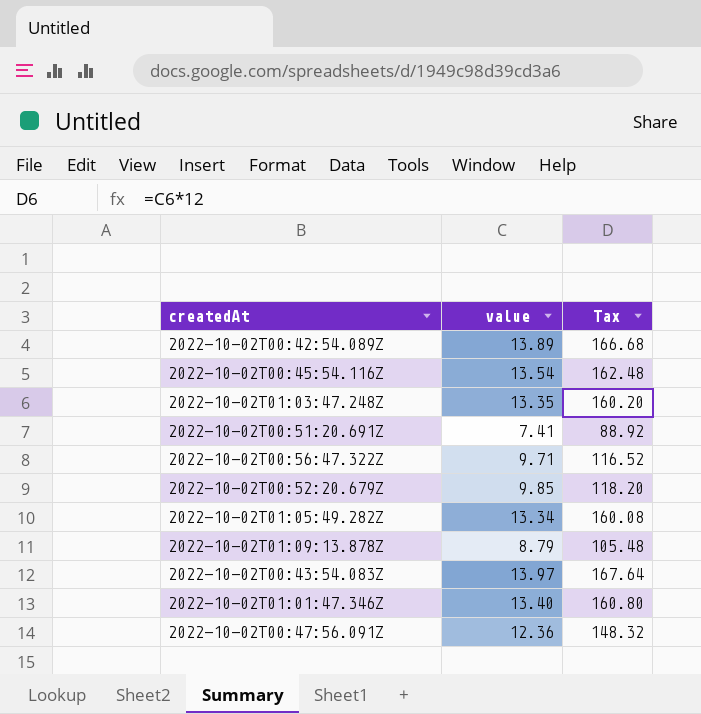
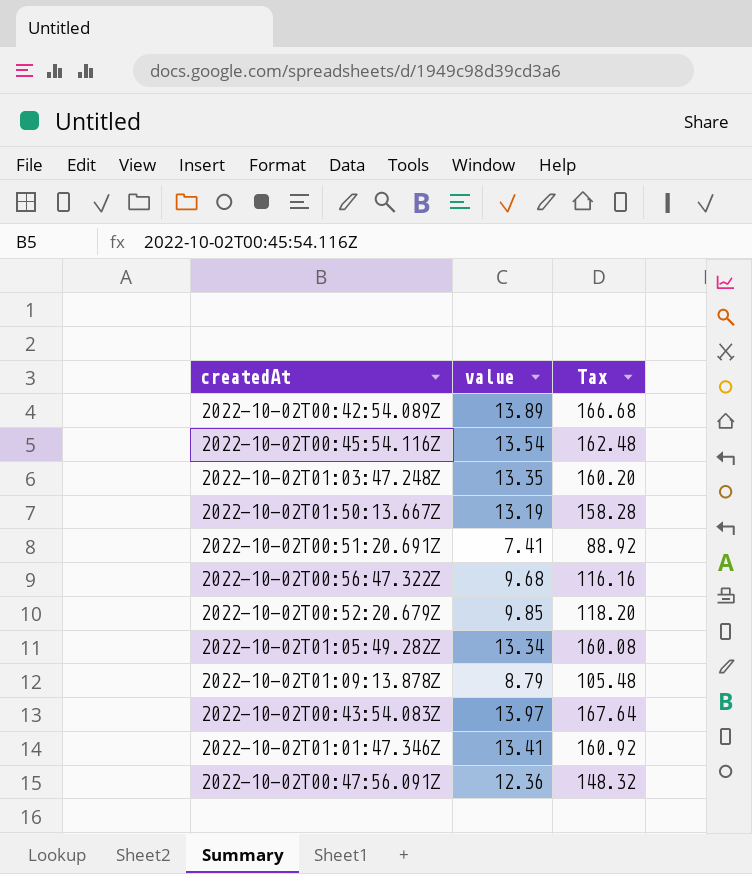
row 2022-10-02T01:50:13.667Z: none -> 13.19 | 158.28
2022-10-02T00:56:47.322Z | value: 9.71 -> 9.68
2022-10-02T00:56:47.322Z | Tax: 116.52 -> 116.16
2022-10-02T01:01:47.346Z | value: 13.40 -> 13.41
2022-10-02T01:01:47.346Z | Tax: 160.80 -> 160.92

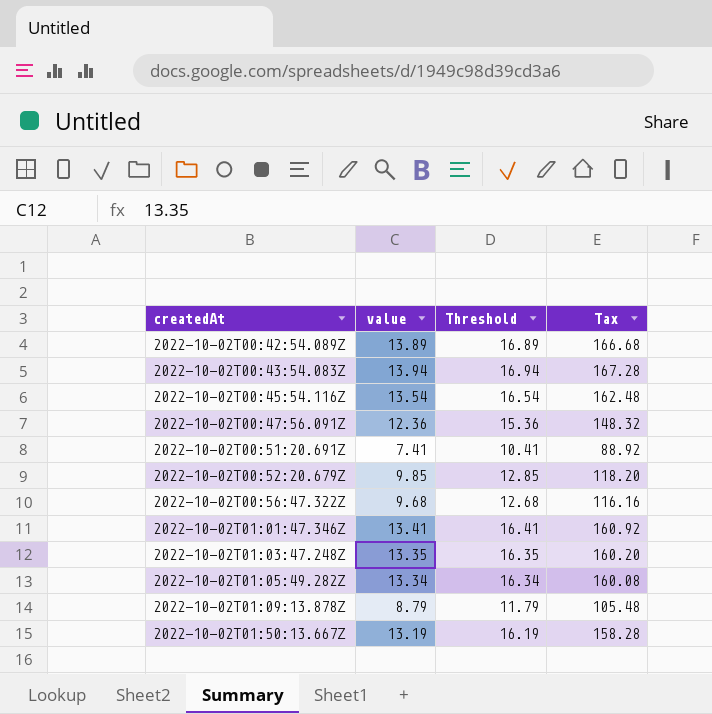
row order: none -> createdAt ascending
column Threshold | formula: none -> [value] + 3
2022-10-02T00:43:54.083Z | value: 13.97 -> 13.94
2022-10-02T00:43:54.083Z | Tax: 167.64 -> 167.28

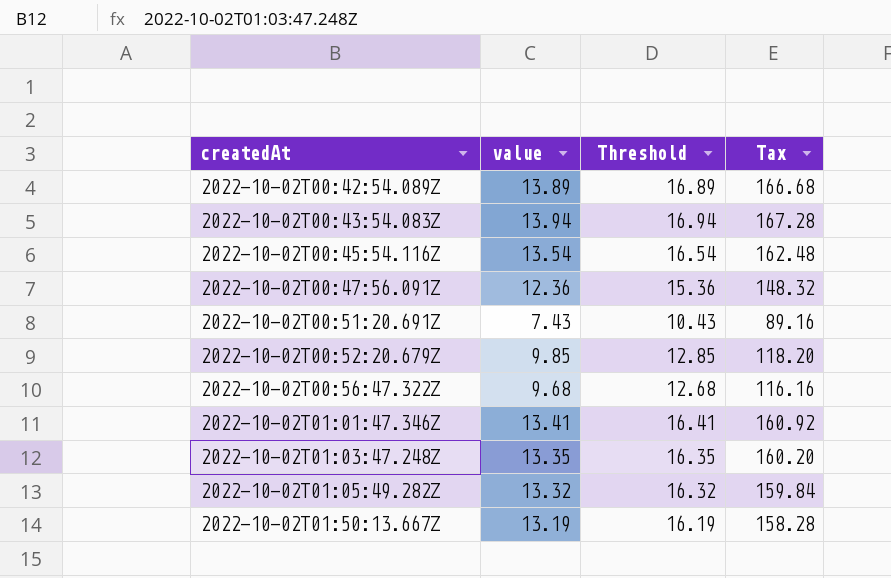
row 2022-10-02T01:09:13.878Z: 8.79 | 11.79 | 105.48 -> none
2022-10-02T00:51:20.691Z | value: 7.41 -> 7.43
2022-10-02T00:51:20.691Z | Threshold: 10.41 -> 10.43
2022-10-02T00:51:20.691Z | Tax: 88.92 -> 89.16
2022-10-02T01:05:49.282Z | value: 13.34 -> 13.32
2022-10-02T01:05:49.282Z | Threshold: 16.34 -> 16.32
2022-10-02T01:05:49.282Z | Tax: 160.08 -> 159.84

